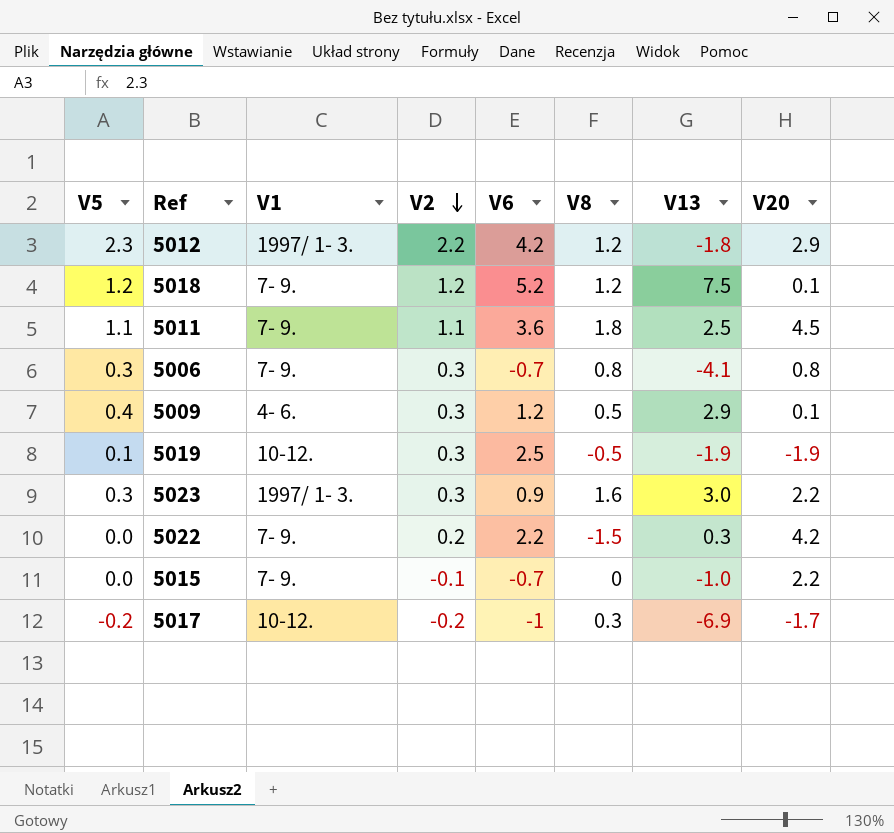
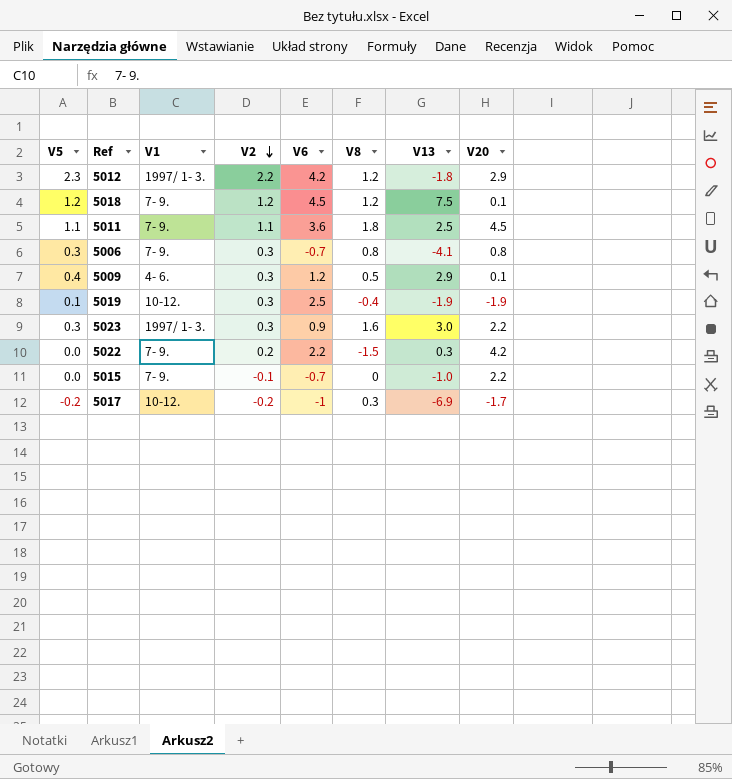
5018 | V6: 5.2 -> 4.5
5019 | V8: -0.5 -> -0.4

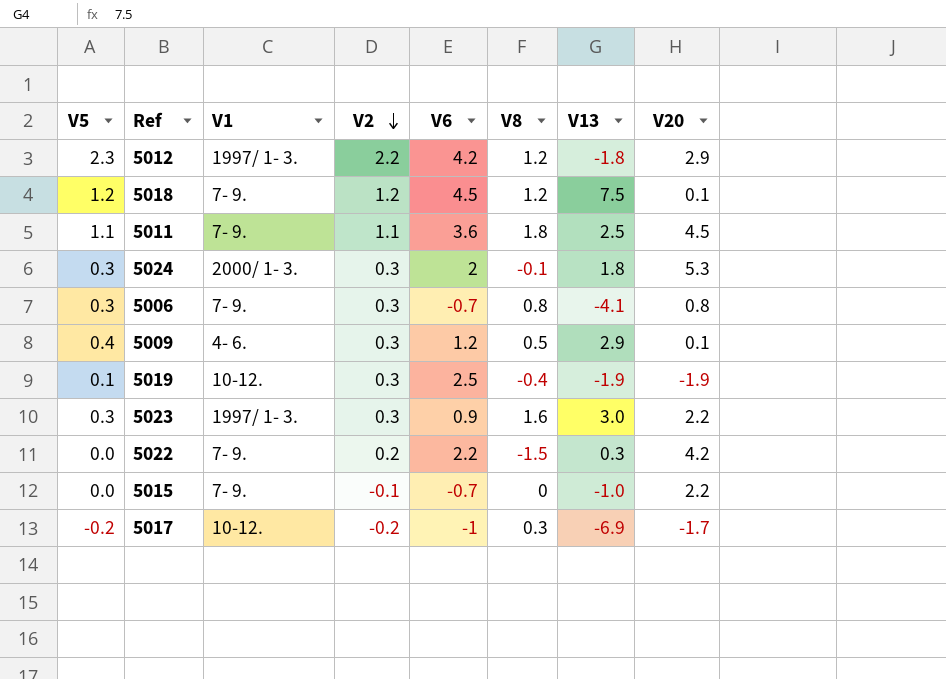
row 5024: none -> 0.3 | 2000/ 1- 3. | 0.3 | 2 | -0.1 | 1.8 | 5.3

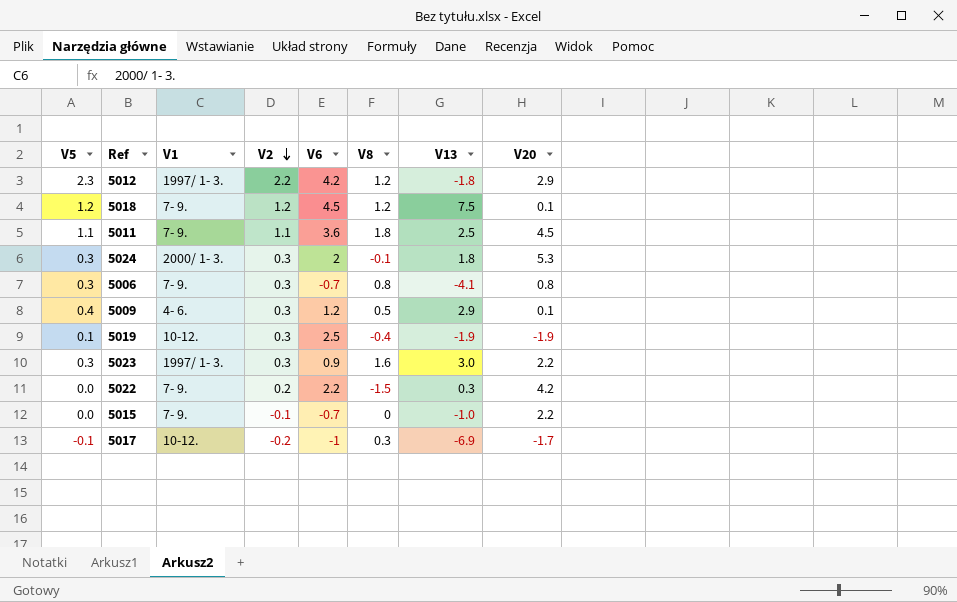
5017 | V5: -0.2 -> -0.1

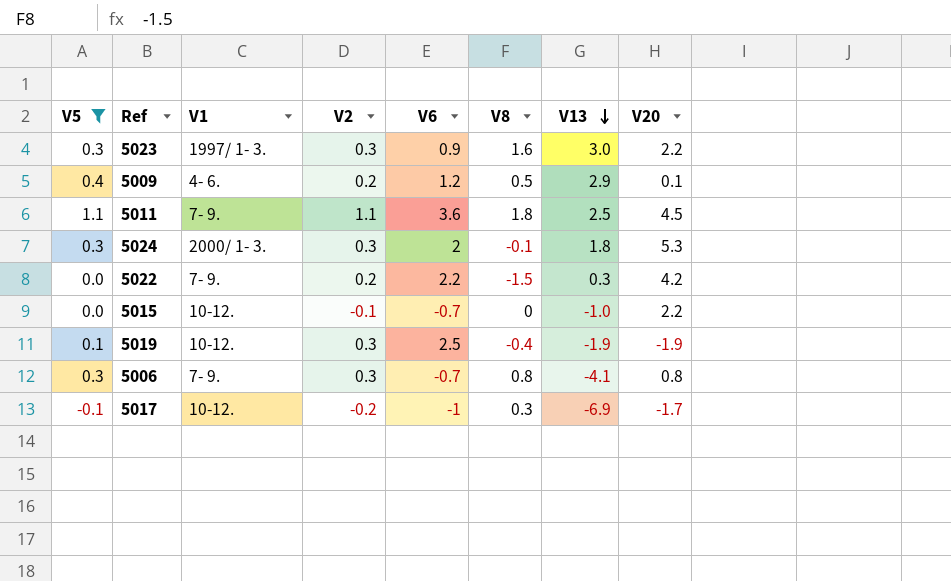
filter: none -> V5 <= 1.1
row order: V2 descending -> V13 descending
5009 | V2: 0.3 -> 0.2
5015 | V1: 7- 9. -> 10-12.

